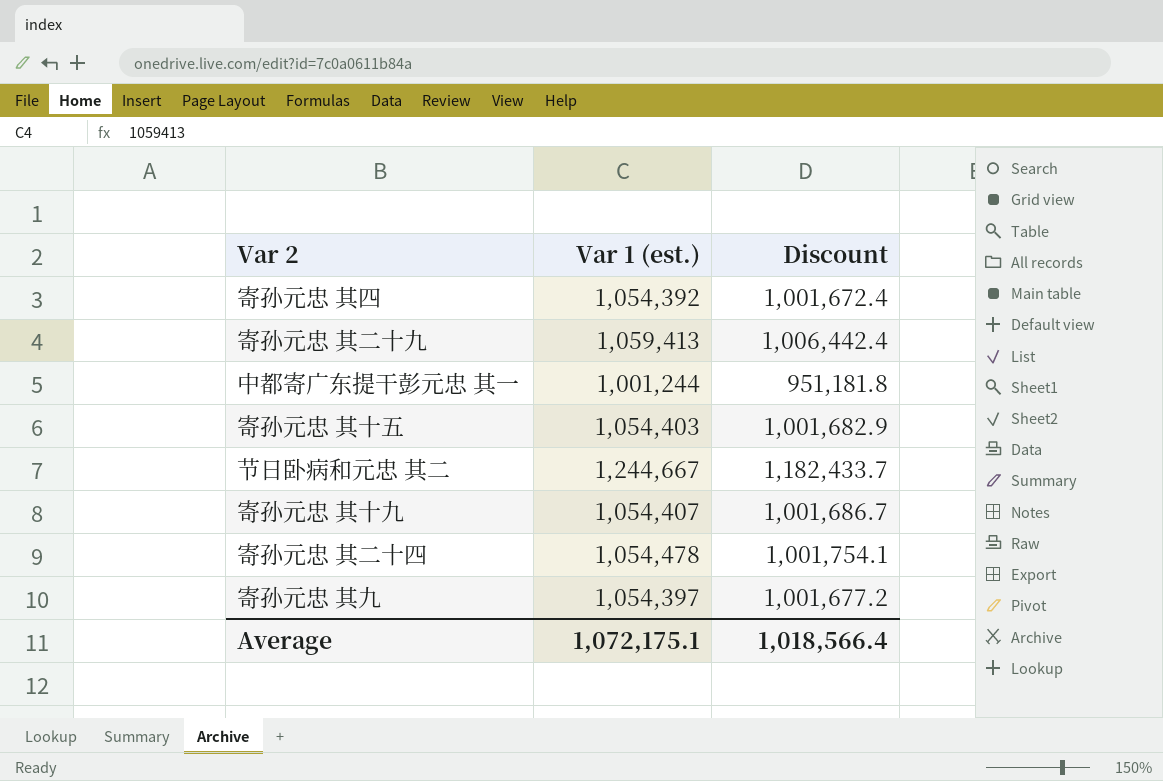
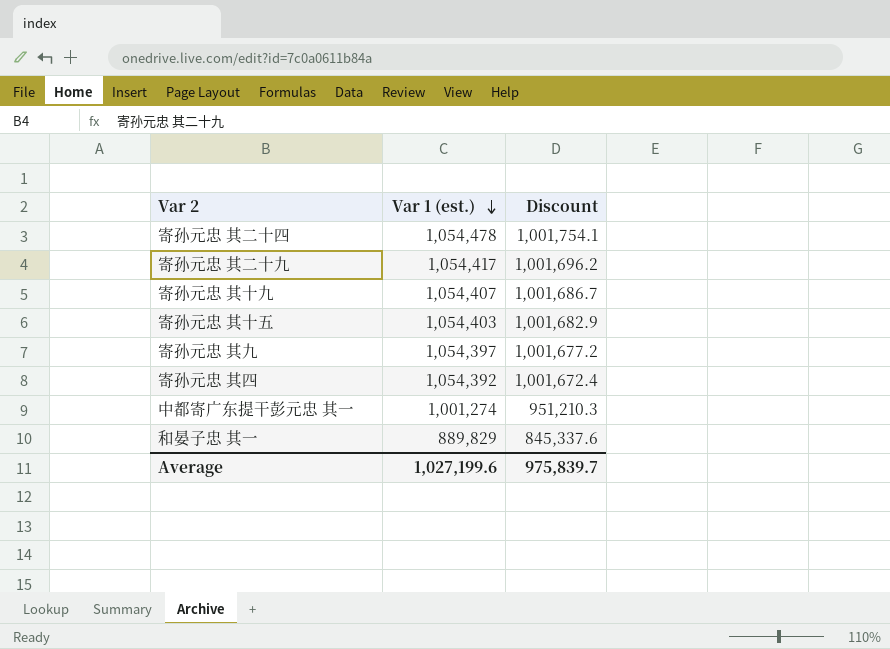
row order: none -> Var 1 (est.) descending
row 节日卧病和元忠 其二: 1,244,667 | 1,182,433.7 -> none
寄孙元忠 其二十九 | Var 1 (est.): 1,059,413 -> 1,054,417
寄孙元忠 其二十九 | Discount: 1,006,442.4 -> 1,001,696.2
中都寄广东提干彭元忠 其一 | Var 1 (est.): 1,001,244 -> 1,001,274
中都寄广东提干彭元忠 其一 | Discount: 951,181.8 -> 951,210.3
row 和晏子忠 其一: none -> 889,829 | 845,337.6
Average | Var 1 (est.): 1,072,175.1 -> 1,027,199.6
Average | Discount: 1,018,566.4 -> 975,839.7

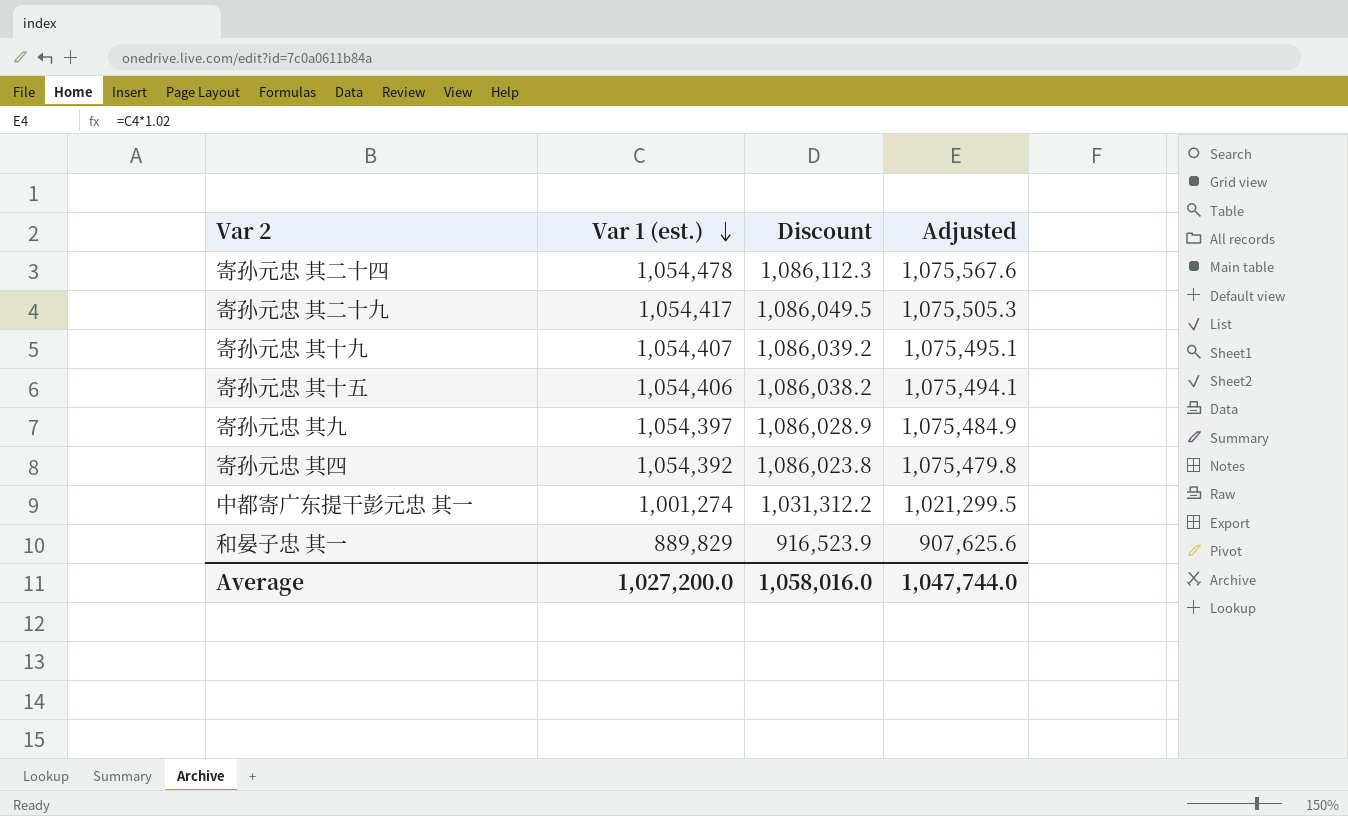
column Discount | formula: [Var 1 (est.)] * 0.95 -> [Var 1 (est.)] * 1.03
column Adjusted | formula: none -> [Var 1 (est.)] * 1.02
寄孙元忠 其十五 | Var 1 (est.): 1,054,403 -> 1,054,406
Average | Var 1 (est.): 1,027,199.6 -> 1,027,200.0
Average | Discount: 975,839.7 -> 1,058,016.0

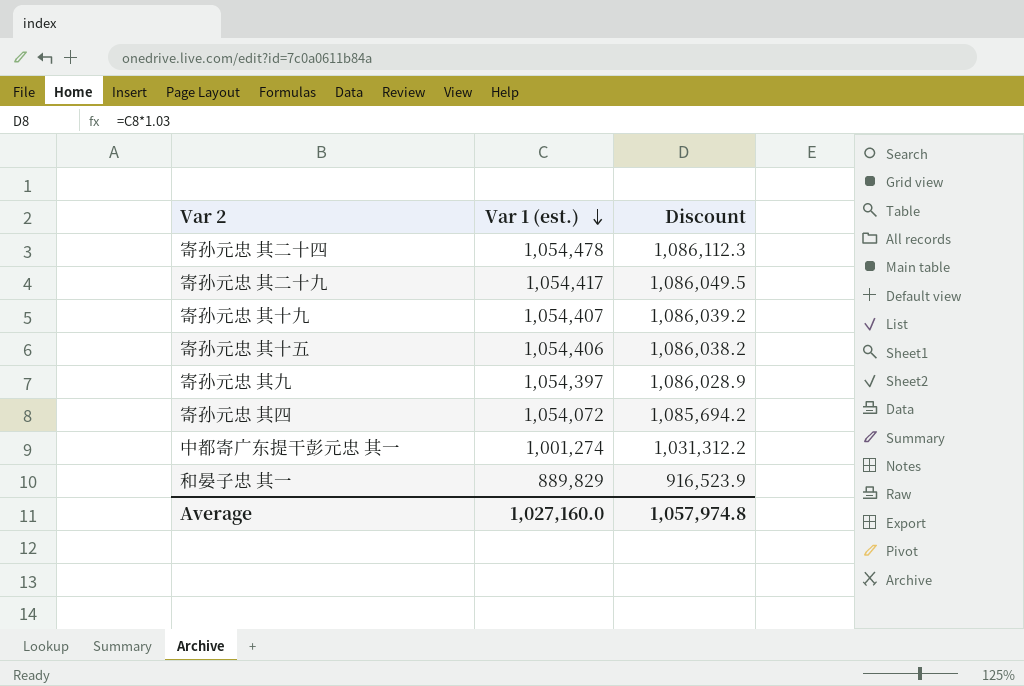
column Adjusted | formula: [Var 1 (est.)] * 1.02 -> none
寄孙元忠 其四 | Var 1 (est.): 1,054,392 -> 1,054,072
寄孙元忠 其四 | Discount: 1,086,023.8 -> 1,085,694.2
Average | Var 1 (est.): 1,027,200.0 -> 1,027,160.0
Average | Discount: 1,058,016.0 -> 1,057,974.8

